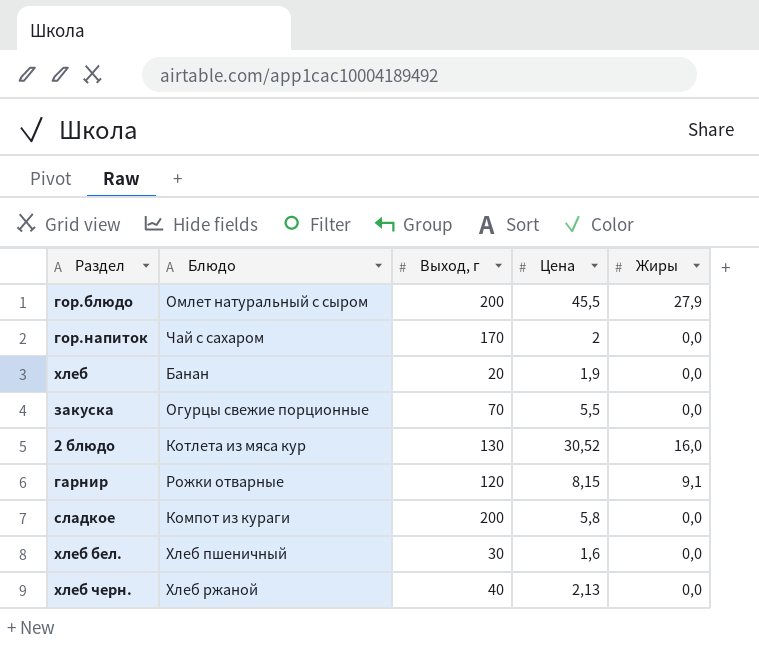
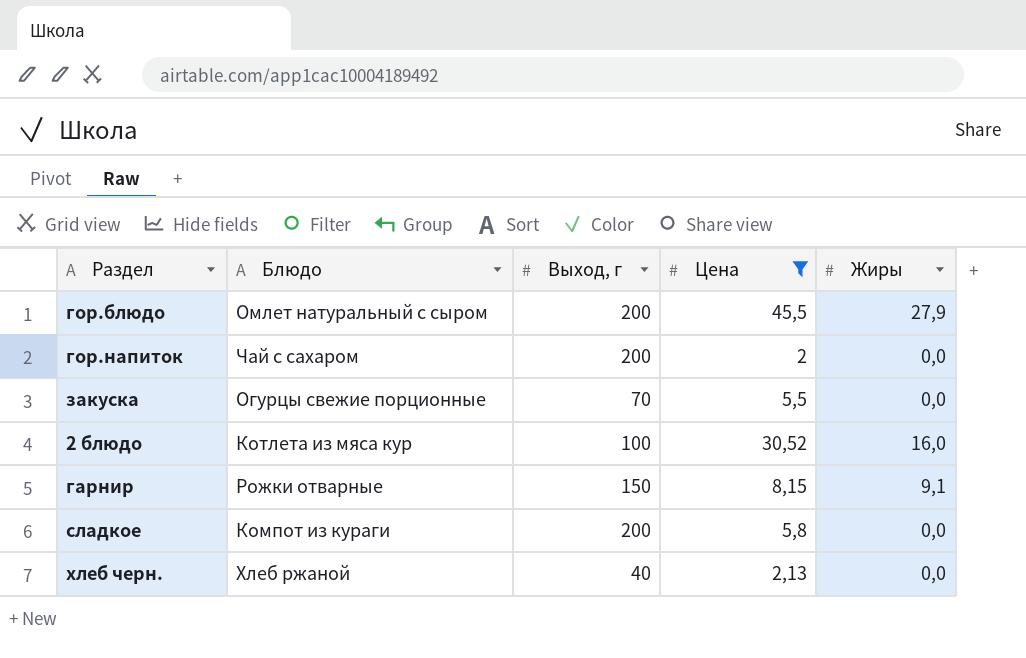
filter: none -> Цена >= 2
гор.напиток | Выход, г: 170 -> 200
2 блюдо | Выход, г: 130 -> 100
гарнир | Выход, г: 120 -> 150

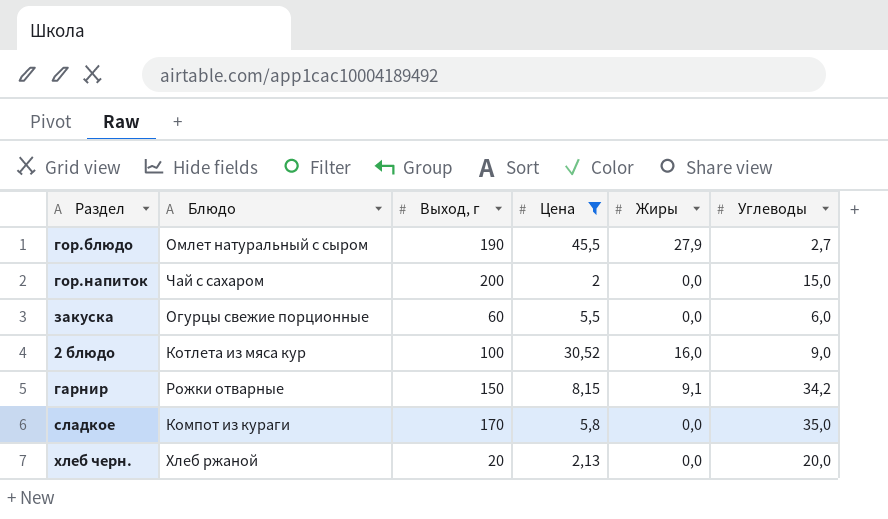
column Углеводы | position: none -> 6
гор.блюдо | Выход, г: 200 -> 190
закуска | Выход, г: 70 -> 60
сладкое | Выход, г: 200 -> 170
хлеб черн. | Выход, г: 40 -> 20

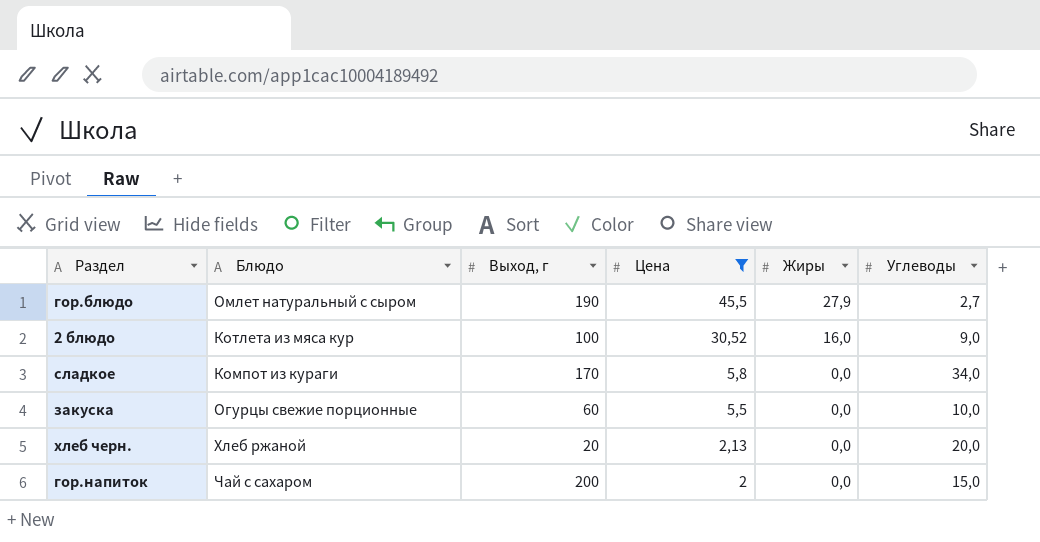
row order: none -> Цена descending
row гарнир: Рожки отварные | 150 | 8,15 | 9,1 | 34,2 -> none
сладкое | Углеводы: 35,0 -> 34,0
закуска | Углеводы: 6,0 -> 10,0

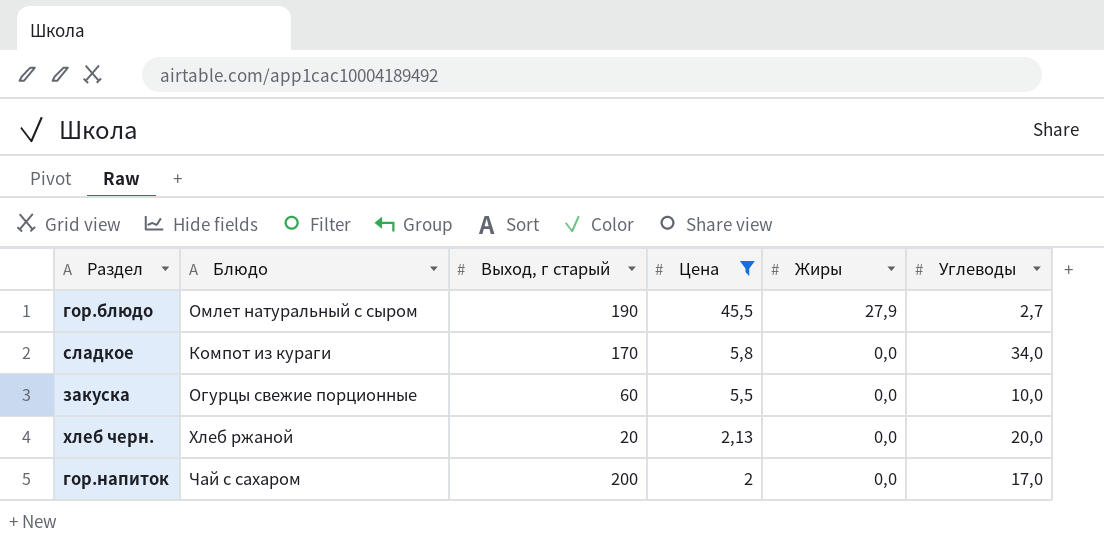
column name: Выход, г -> Выход, г старый
row 2 блюдо: Котлета из мяса кур | 100 | 30,52 | 16,0 | 9,0 -> none
гор.напиток | Углеводы: 15,0 -> 17,0

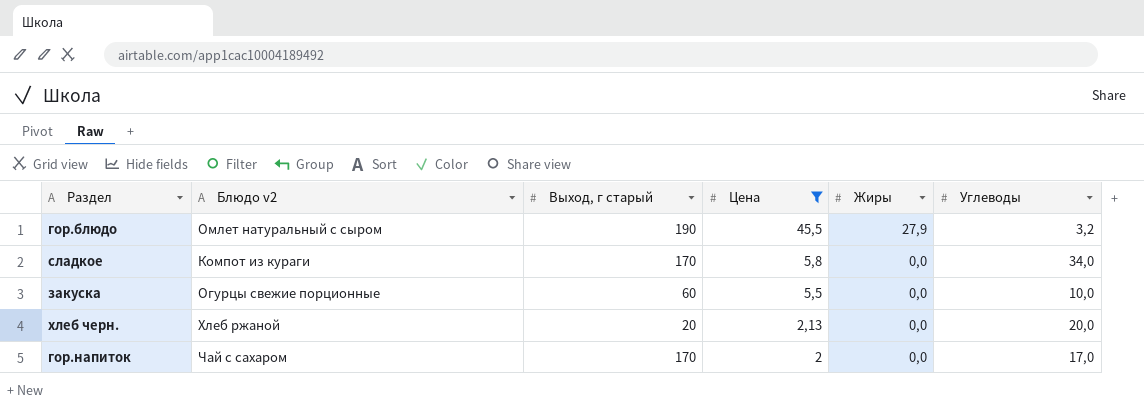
column name: Блюдо -> Блюдо v2
гор.блюдо | Углеводы: 2,7 -> 3,2
гор.напиток | Выход, г старый: 200 -> 170

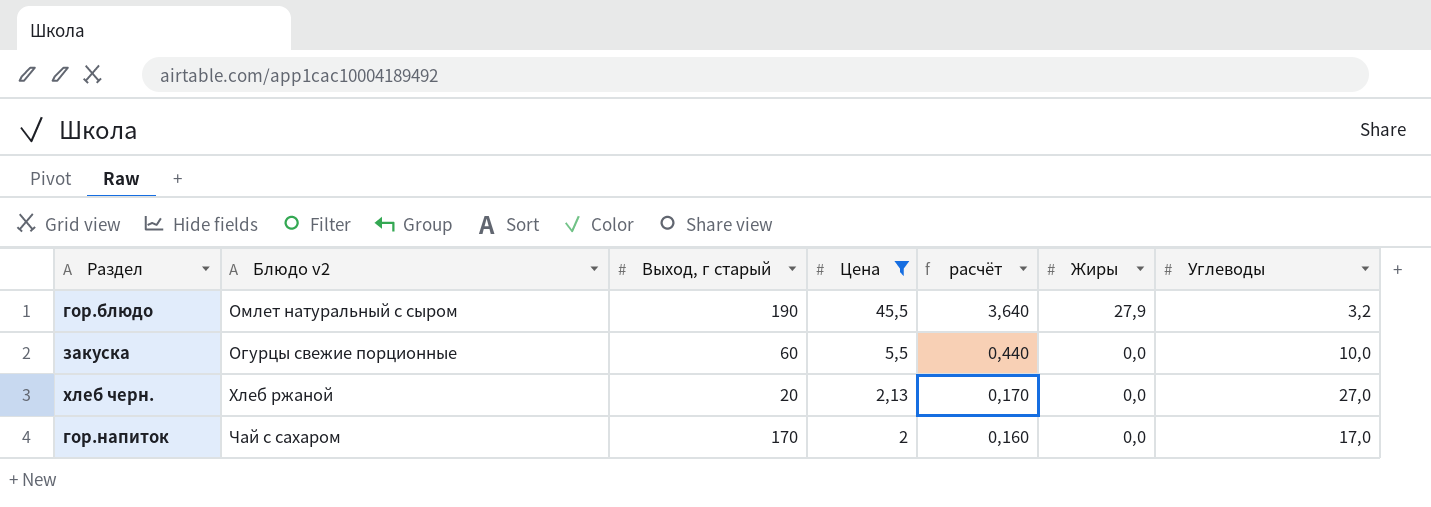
column расчёт | formula: none -> [Цена] * 0,08
row сладкое: Компот из кураги | 170 | 5,8 | 0,0 | 34,0 -> none
хлеб черн. | Углеводы: 20,0 -> 27,0

